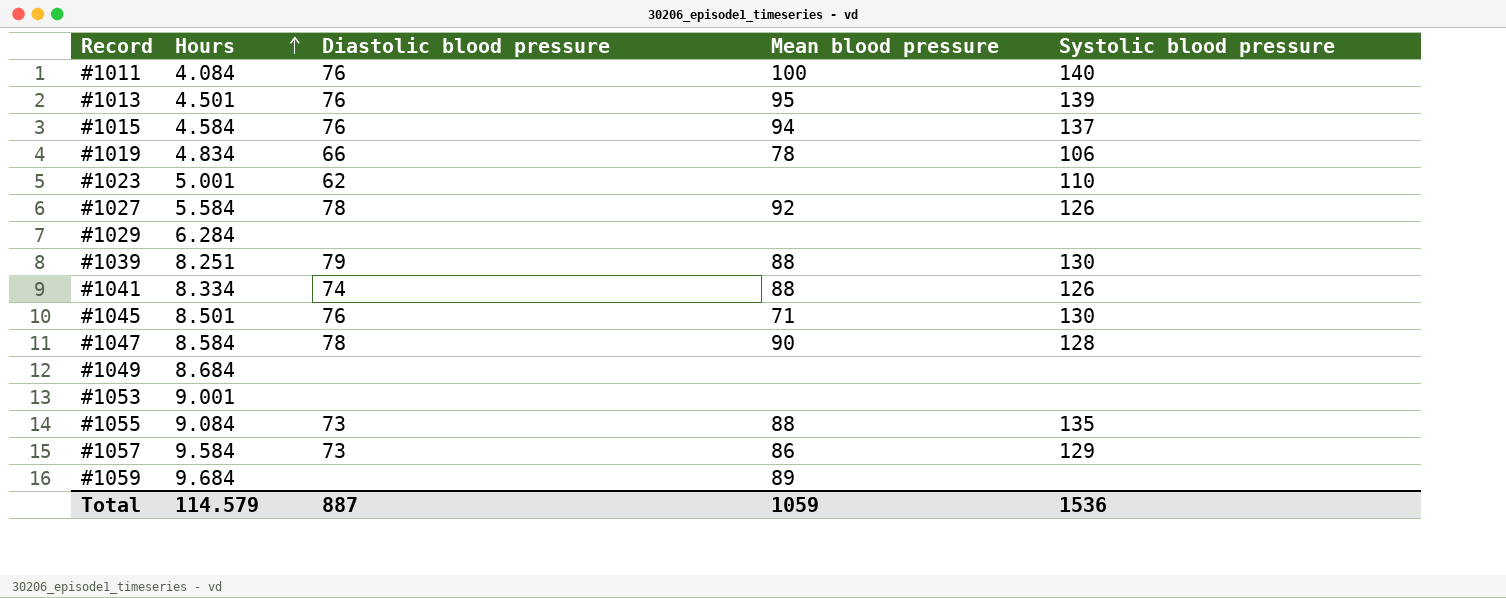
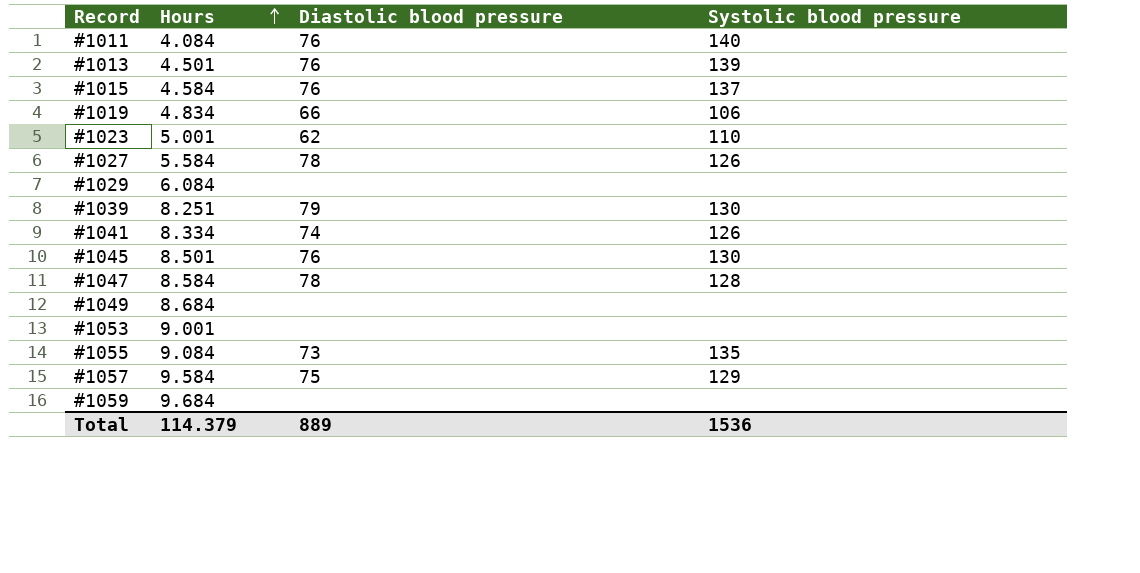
column Mean blood pressure | position: 4 -> none
#1029 | Hours: 6.284 -> 6.084
#1057 | Diastolic blood pressure: 73 -> 75
Total | Hours: 114.579 -> 114.379
Total | Diastolic blood pressure: 887 -> 889

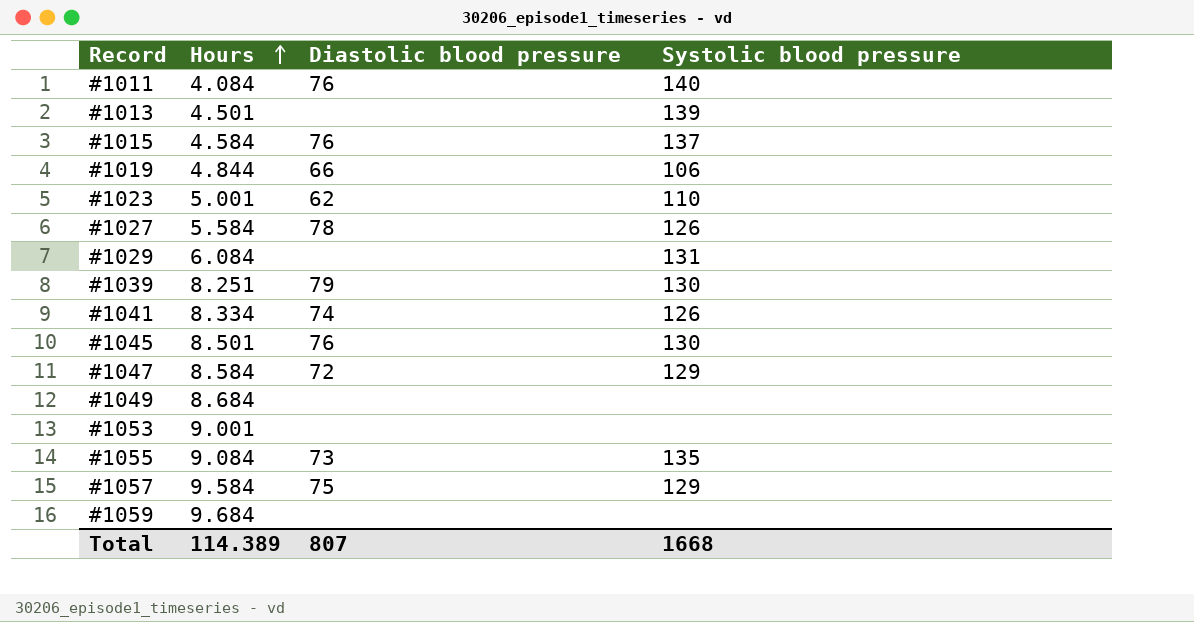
#1013 | Diastolic blood pressure: 76 -> none
#1019 | Hours: 4.834 -> 4.844
#1029 | Systolic blood pressure: none -> 131
#1047 | Diastolic blood pressure: 78 -> 72
#1047 | Systolic blood pressure: 128 -> 129
Total | Hours: 114.379 -> 114.389
Total | Diastolic blood pressure: 889 -> 807
Total | Systolic blood pressure: 1536 -> 1668

